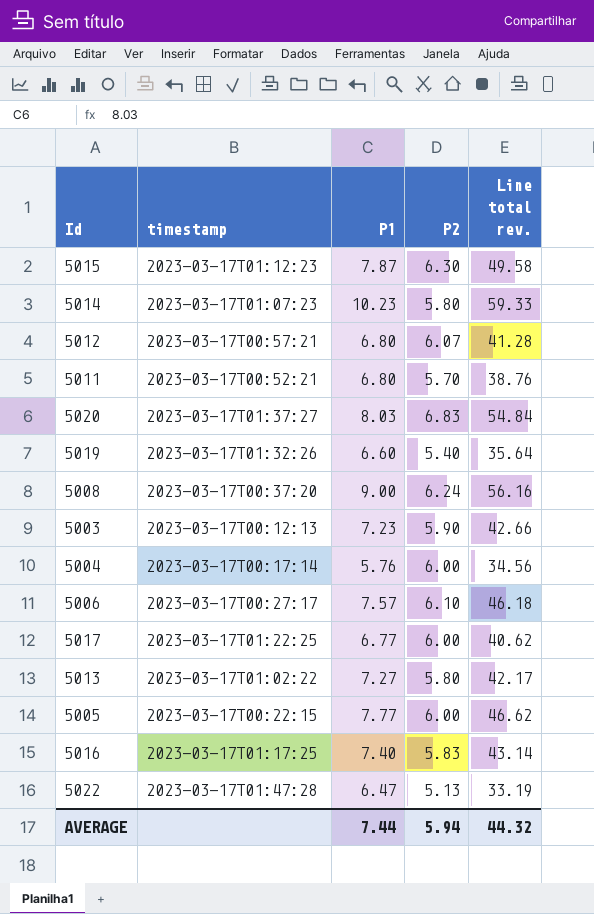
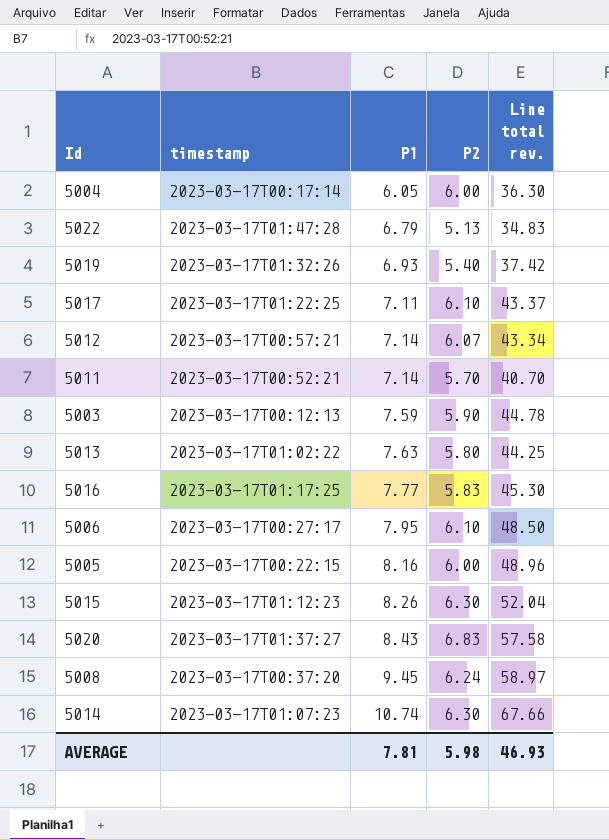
row order: none -> P1 ascending
5004 | P1: 5.76 -> 6.05
5004 | Line total rev.: 34.56 -> 36.30
5022 | P1: 6.47 -> 6.79
5022 | Line total rev.: 33.19 -> 34.83
5019 | P1: 6.60 -> 6.93
5019 | Line total rev.: 35.64 -> 37.42
5017 | P1: 6.77 -> 7.11
5017 | P2: 6.00 -> 6.10
5017 | Line total rev.: 40.62 -> 43.37
5012 | P1: 6.80 -> 7.14
5012 | Line total rev.: 41.28 -> 43.34
5011 | P1: 6.80 -> 7.14
5011 | Line total rev.: 38.76 -> 40.70
5003 | P1: 7.23 -> 7.59
5003 | Line total rev.: 42.66 -> 44.78
5013 | P1: 7.27 -> 7.63
5013 | Line total rev.: 42.17 -> 44.25
5016 | P1: 7.40 -> 7.77
5016 | Line total rev.: 43.14 -> 45.30
5006 | P1: 7.57 -> 7.95
5006 | Line total rev.: 46.18 -> 48.50
5005 | P1: 7.77 -> 8.16
5005 | Line total rev.: 46.62 -> 48.96
5015 | P1: 7.87 -> 8.26
5015 | Line total rev.: 49.58 -> 52.04
5020 | P1: 8.03 -> 8.43
5020 | Line total rev.: 54.84 -> 57.58
5008 | P1: 9.00 -> 9.45
5008 | Line total rev.: 56.16 -> 58.97
5014 | P1: 10.23 -> 10.74
5014 | P2: 5.80 -> 6.30
5014 | Line total rev.: 59.33 -> 67.66
AVERAGE | P1: 7.44 -> 7.81
AVERAGE | P2: 5.94 -> 5.98
AVERAGE | Line total rev.: 44.32 -> 46.93

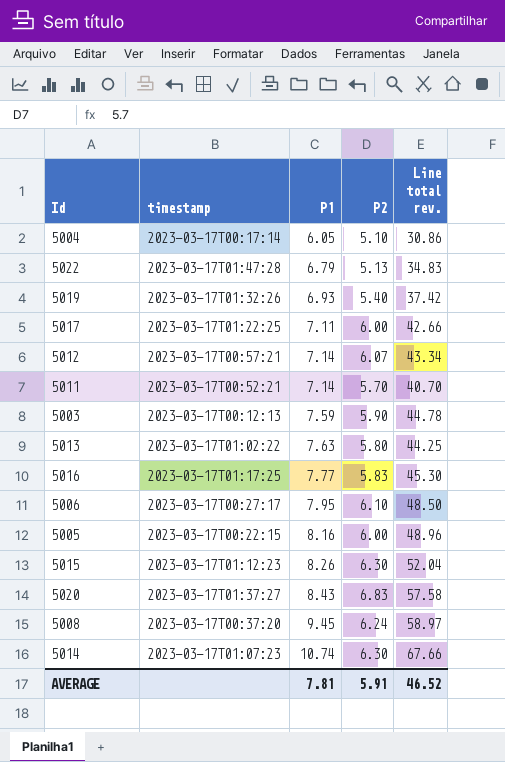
5004 | P2: 6.00 -> 5.10
5004 | Line total rev.: 36.30 -> 30.86
5017 | P2: 6.10 -> 6.00
5017 | Line total rev.: 43.37 -> 42.66
AVERAGE | P2: 5.98 -> 5.91
AVERAGE | Line total rev.: 46.93 -> 46.52

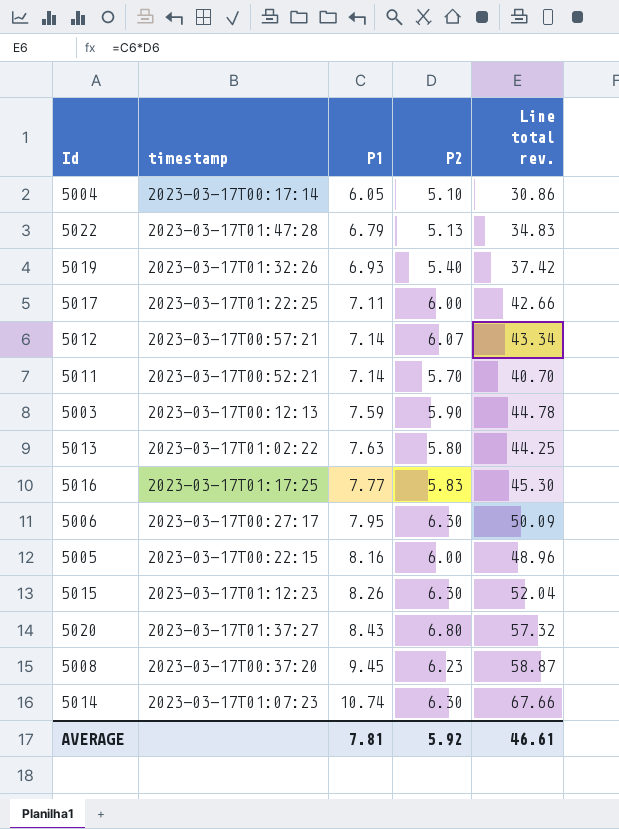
5006 | P2: 6.10 -> 6.30
5006 | Line total rev.: 48.50 -> 50.09
5020 | P2: 6.83 -> 6.80
5020 | Line total rev.: 57.58 -> 57.32
5008 | P2: 6.24 -> 6.23
5008 | Line total rev.: 58.97 -> 58.87
AVERAGE | P2: 5.91 -> 5.92
AVERAGE | Line total rev.: 46.52 -> 46.61

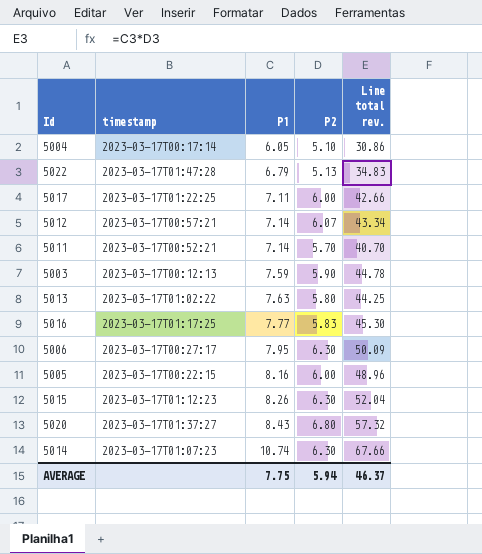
row 5019: 2023-03-17T01:32:26 | 6.93 | 5.40 | 37.42 -> none
row 5008: 2023-03-17T00:37:20 | 9.45 | 6.23 | 58.87 -> none
AVERAGE | P1: 7.81 -> 7.75
AVERAGE | P2: 5.92 -> 5.94
AVERAGE | Line total rev.: 46.61 -> 46.37

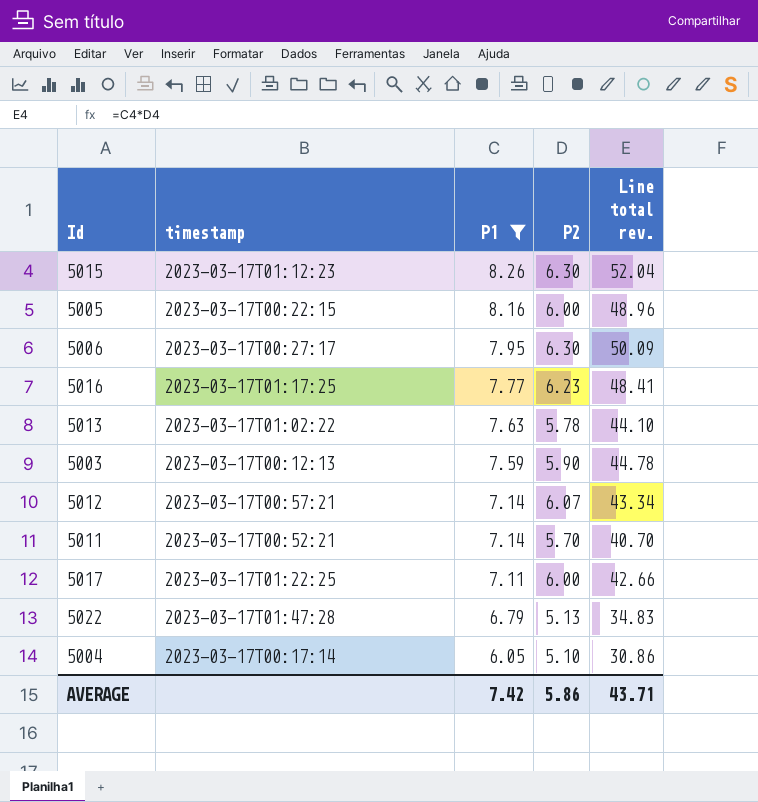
filter: none -> P1 <= 8.26
row order: P1 ascending -> P1 descending
5016 | P2: 5.83 -> 6.23
5016 | Line total rev.: 45.30 -> 48.41
5013 | P2: 5.80 -> 5.78
5013 | Line total rev.: 44.25 -> 44.10
AVERAGE | P1: 7.75 -> 7.42
AVERAGE | P2: 5.94 -> 5.86
AVERAGE | Line total rev.: 46.37 -> 43.71

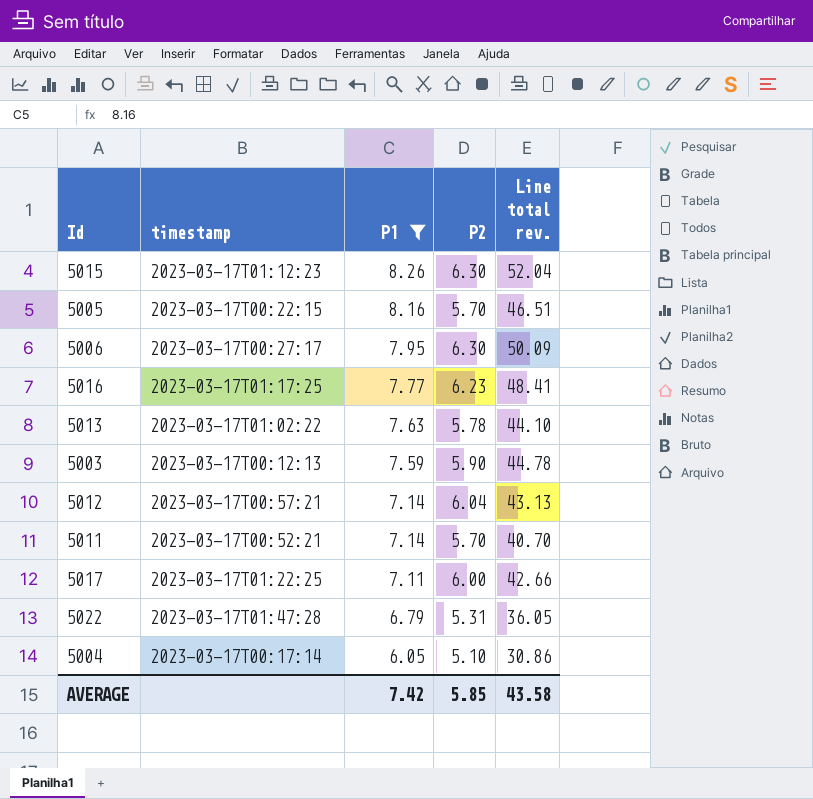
5005 | P2: 6.00 -> 5.70
5005 | Line total rev.: 48.96 -> 46.51
5012 | P2: 6.07 -> 6.04
5012 | Line total rev.: 43.34 -> 43.13
5022 | P2: 5.13 -> 5.31
5022 | Line total rev.: 34.83 -> 36.05
AVERAGE | P2: 5.86 -> 5.85
AVERAGE | Line total rev.: 43.71 -> 43.58

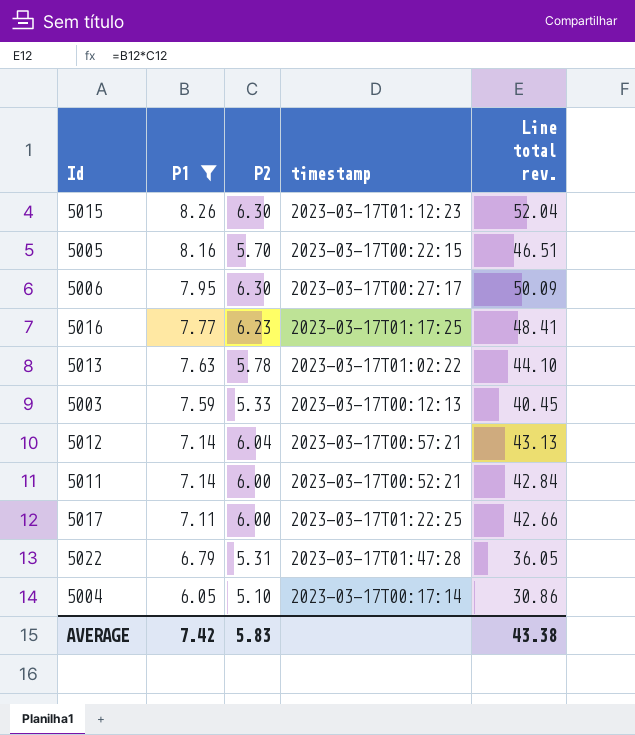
column timestamp | position: 2 -> 4
5003 | P2: 5.90 -> 5.33
5003 | Line total rev.: 44.78 -> 40.45
5011 | P2: 5.70 -> 6.00
5011 | Line total rev.: 40.70 -> 42.84
AVERAGE | P2: 5.85 -> 5.83
AVERAGE | Line total rev.: 43.58 -> 43.38

